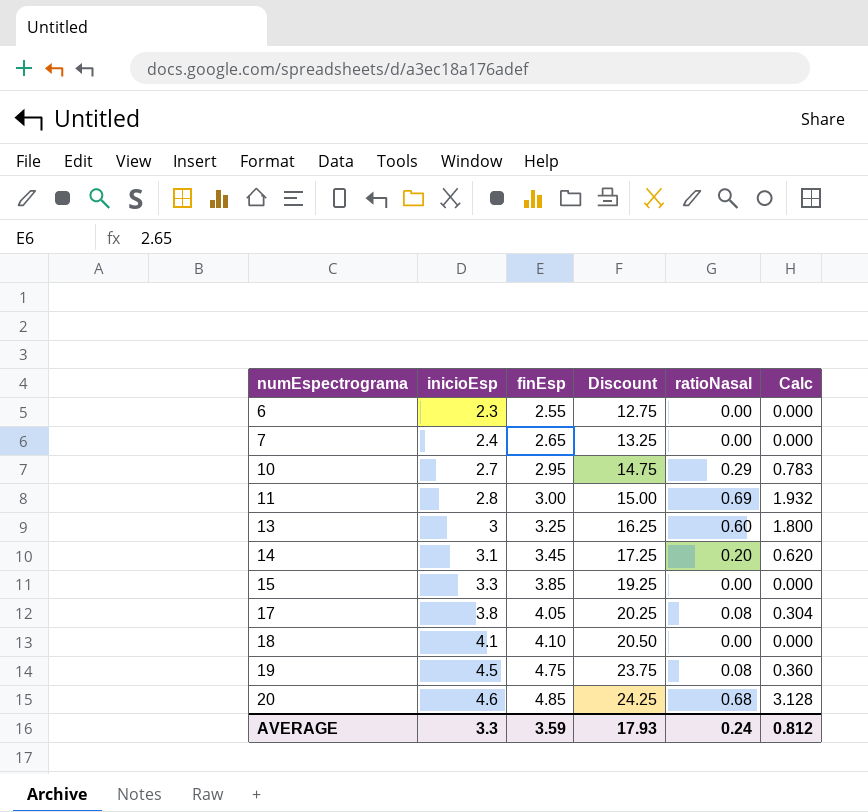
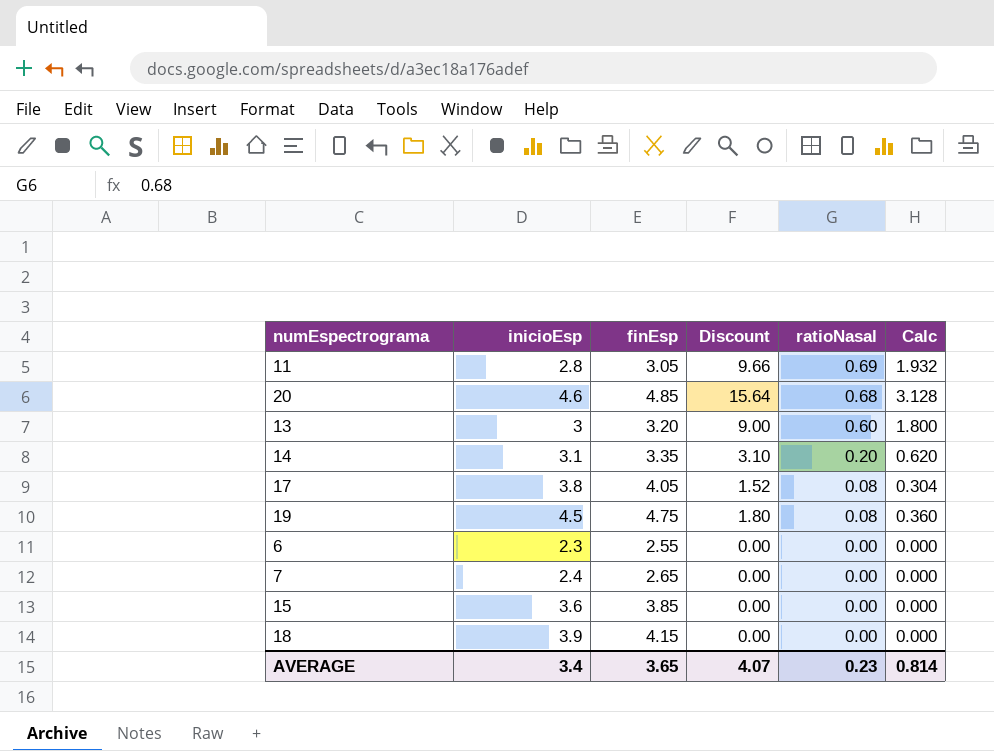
row order: numEspectrograma ascending -> ratioNasal descending
column Discount | formula: [finEsp] * 5 -> [Calc] * 5
row 10: 2.7 | 2.95 | 14.75 | 0.29 | 0.783 -> none
11 | finEsp: 3.00 -> 3.05
13 | finEsp: 3.25 -> 3.20
14 | finEsp: 3.45 -> 3.35
15 | inicioEsp: 3.3 -> 3.6
18 | inicioEsp: 4.1 -> 3.9
18 | finEsp: 4.10 -> 4.15
AVERAGE | inicioEsp: 3.3 -> 3.4
AVERAGE | finEsp: 3.59 -> 3.65
AVERAGE | Discount: 17.93 -> 4.07
AVERAGE | ratioNasal: 0.24 -> 0.23
AVERAGE | Calc: 0.812 -> 0.814

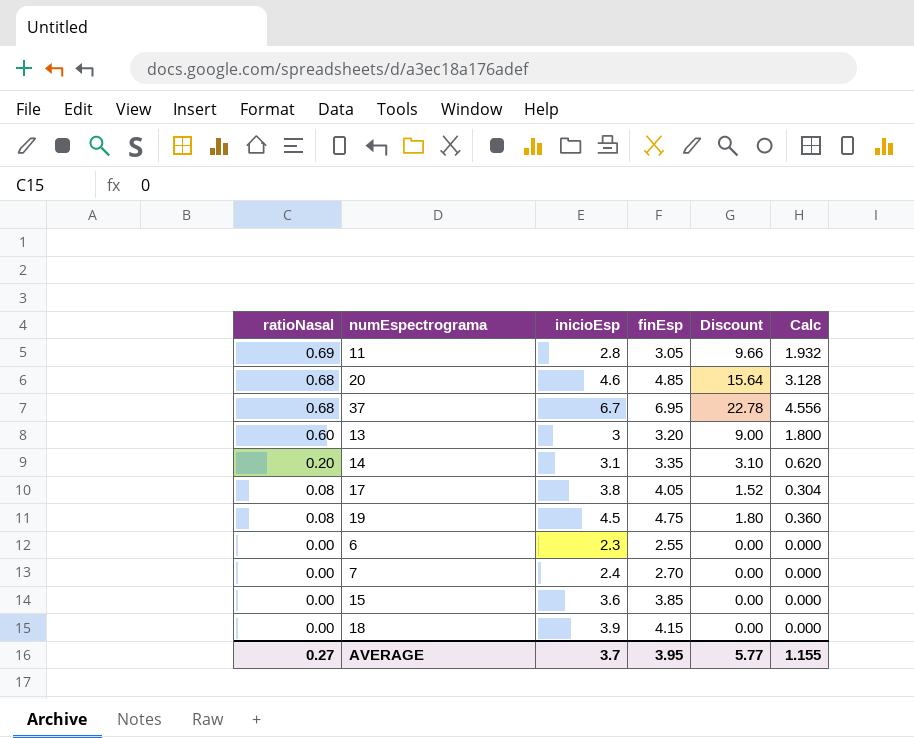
column ratioNasal | position: 5 -> 1
row 37: none -> 0.68 | 6.7 | 6.95 | 22.78 | 4.556
7 | finEsp: 2.65 -> 2.70
AVERAGE | ratioNasal: 0.23 -> 0.27
AVERAGE | inicioEsp: 3.4 -> 3.7
AVERAGE | finEsp: 3.65 -> 3.95
AVERAGE | Discount: 4.07 -> 5.77
AVERAGE | Calc: 0.814 -> 1.155

